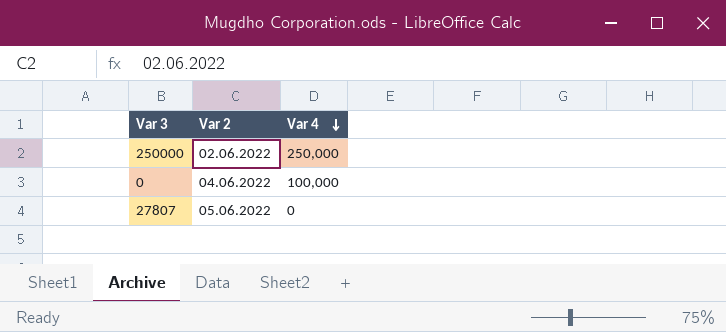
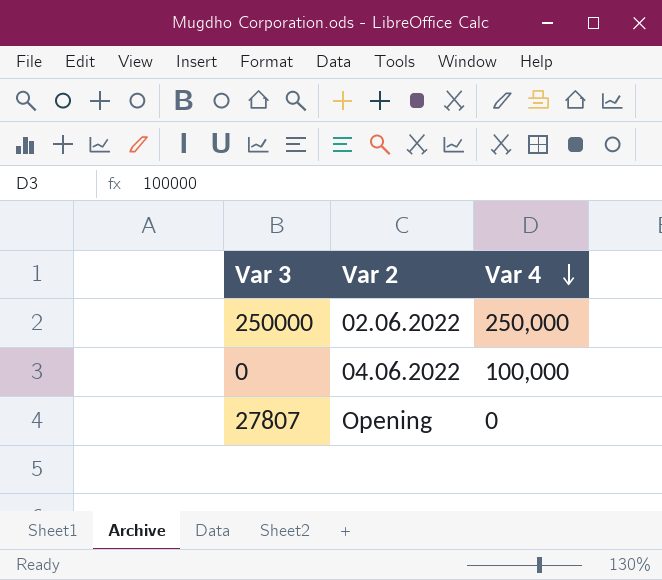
27807 | Var 2: 05.06.2022 -> Opening

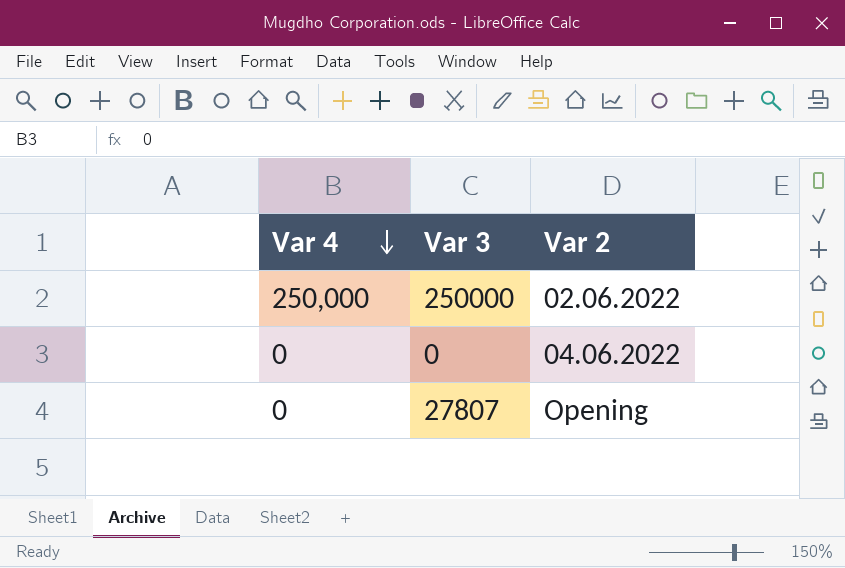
column Var 4 | position: 3 -> 1
0 | Var 4: 100,000 -> 0

